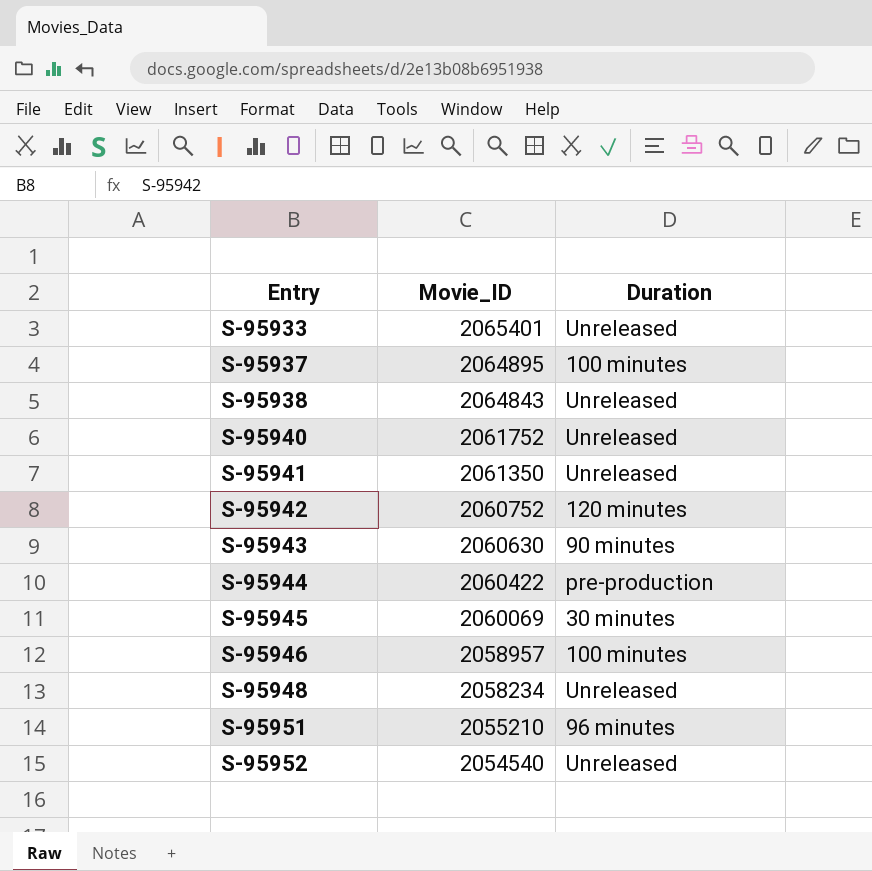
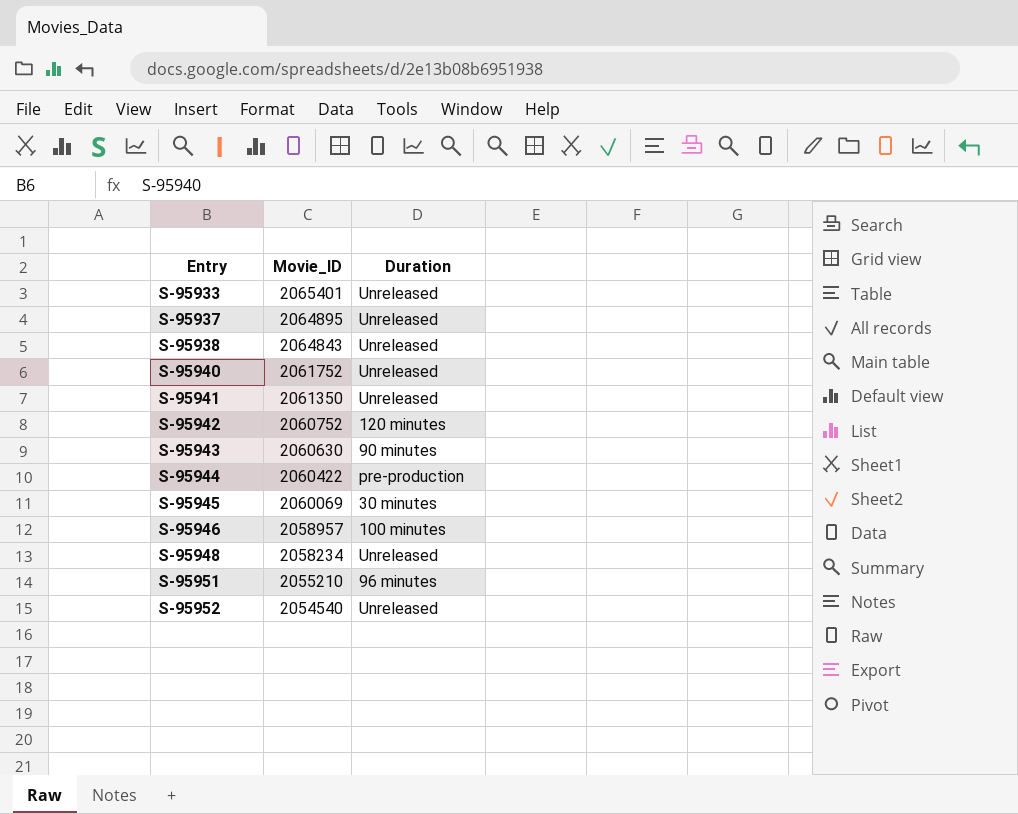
S-95937 | Duration: 100 minutes -> Unreleased

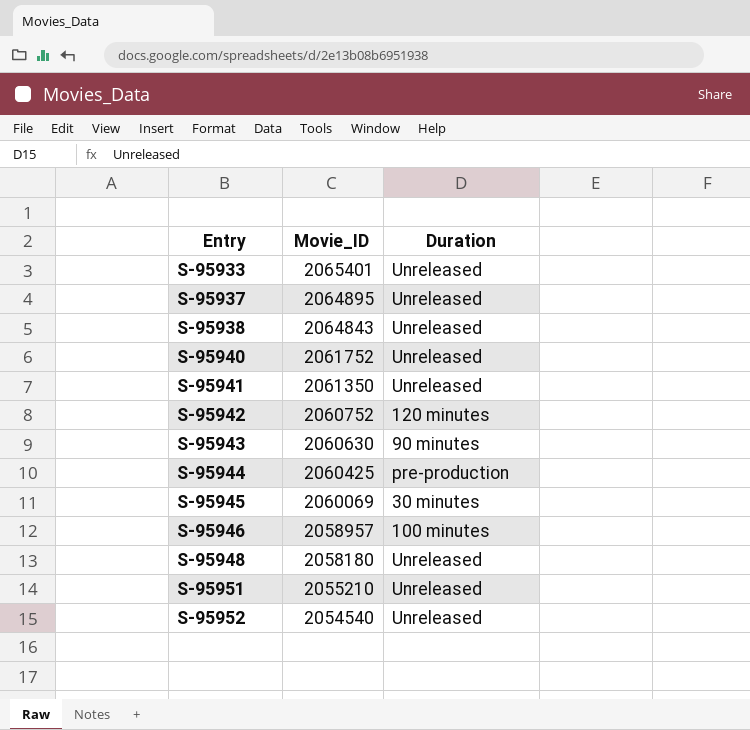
S-95944 | Movie_ID: 2060422 -> 2060425
S-95948 | Movie_ID: 2058234 -> 2058180
S-95951 | Duration: 96 minutes -> Unreleased

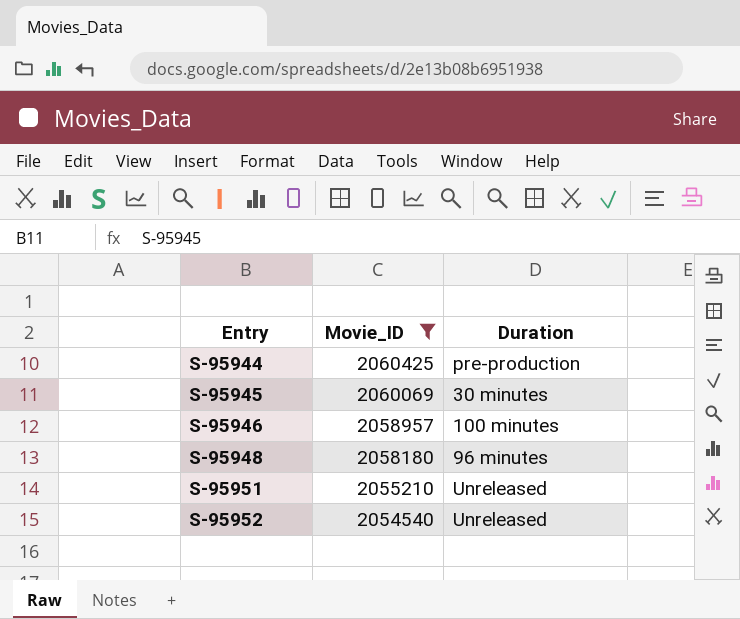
filter: none -> Movie_ID <= 2060425
S-95948 | Duration: Unreleased -> 96 minutes

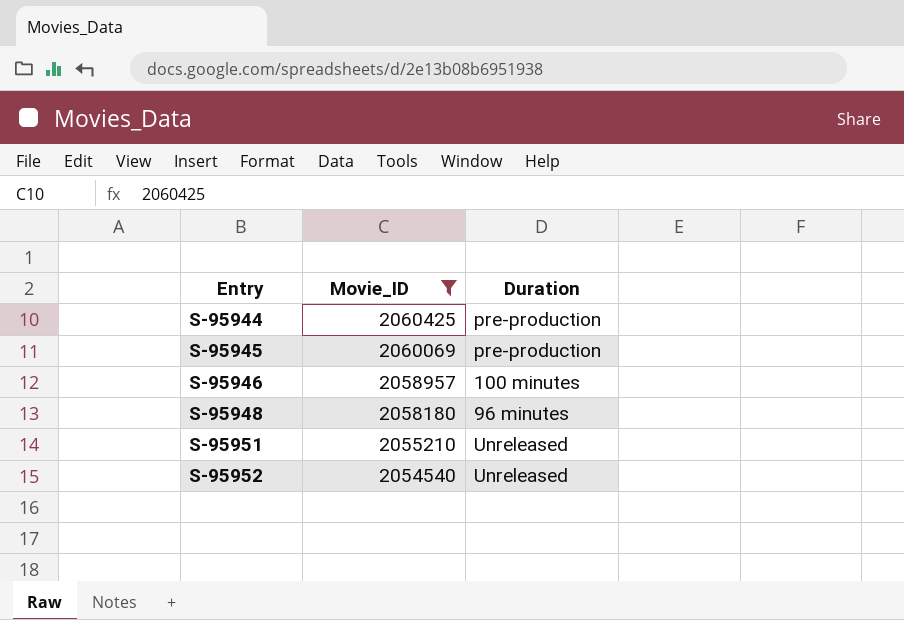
S-95945 | Duration: 30 minutes -> pre-production

